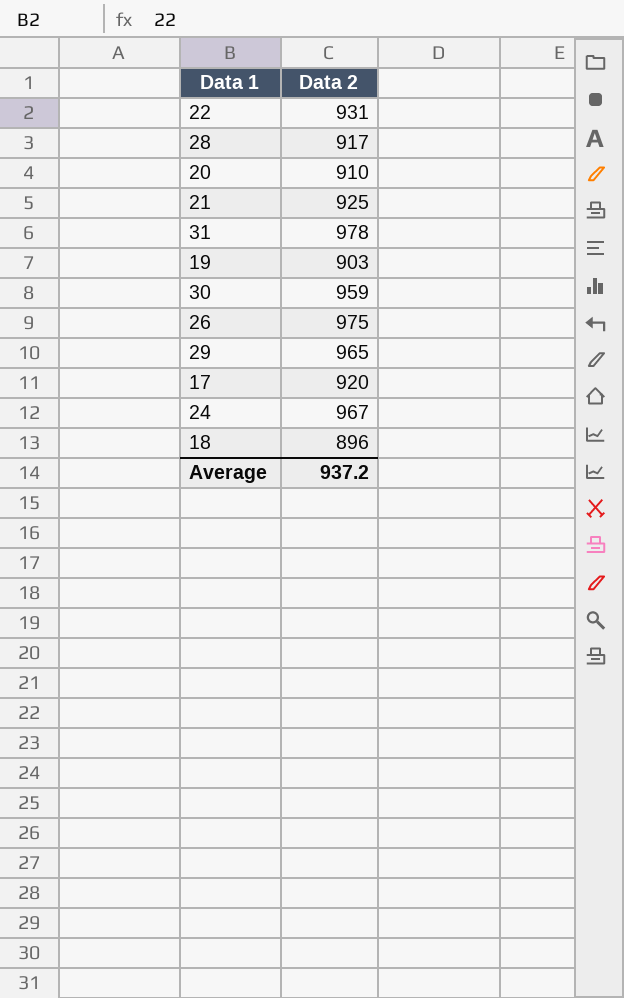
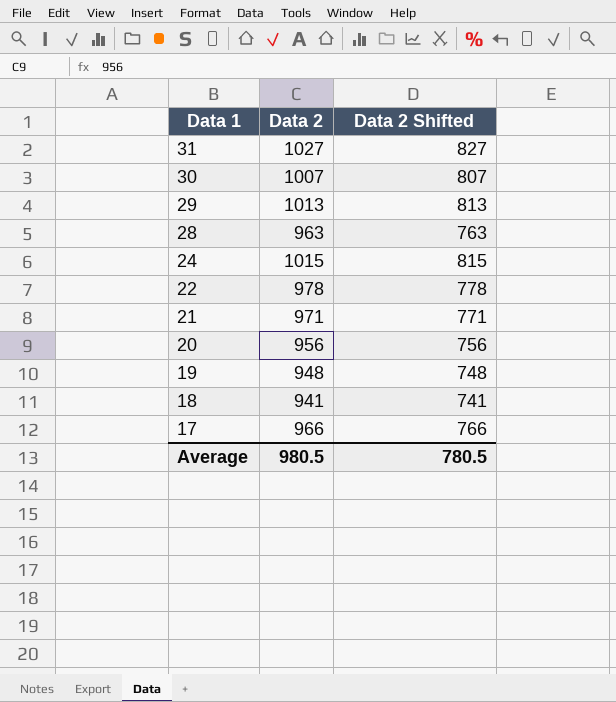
row order: none -> Data 1 descending
column Data 2 Shifted | formula: none -> [Data 2] - 200
row 26: 975 -> none
31 | Data 2: 978 -> 1027
30 | Data 2: 959 -> 1007
29 | Data 2: 965 -> 1013
28 | Data 2: 917 -> 963
24 | Data 2: 967 -> 1015
22 | Data 2: 931 -> 978
21 | Data 2: 925 -> 971
20 | Data 2: 910 -> 956
19 | Data 2: 903 -> 948
18 | Data 2: 896 -> 941
17 | Data 2: 920 -> 966
Average | Data 2: 937.2 -> 980.5

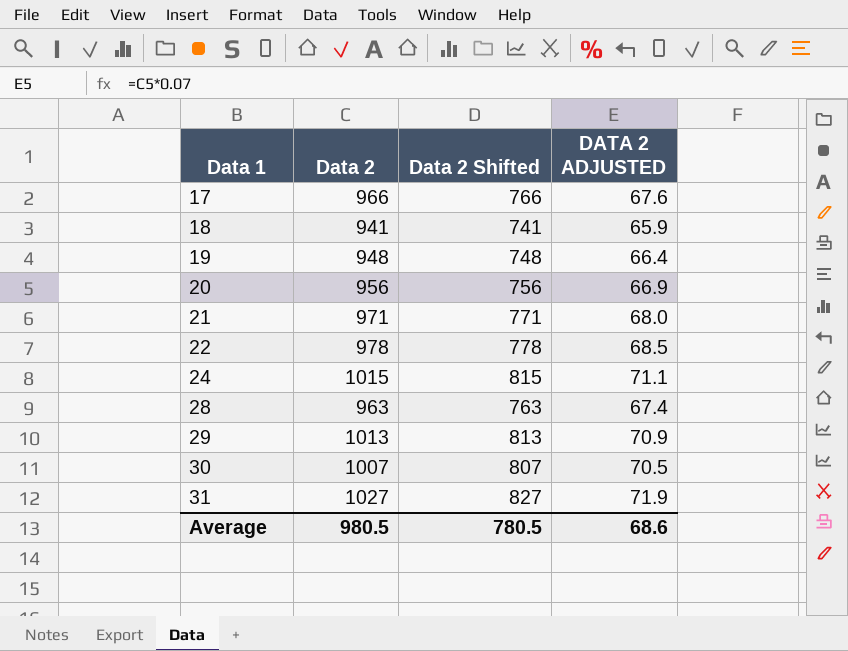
row order: Data 1 descending -> Data 1 ascending
column DATA 2 ADJUSTED | formula: none -> [Data 2] * 0.07

